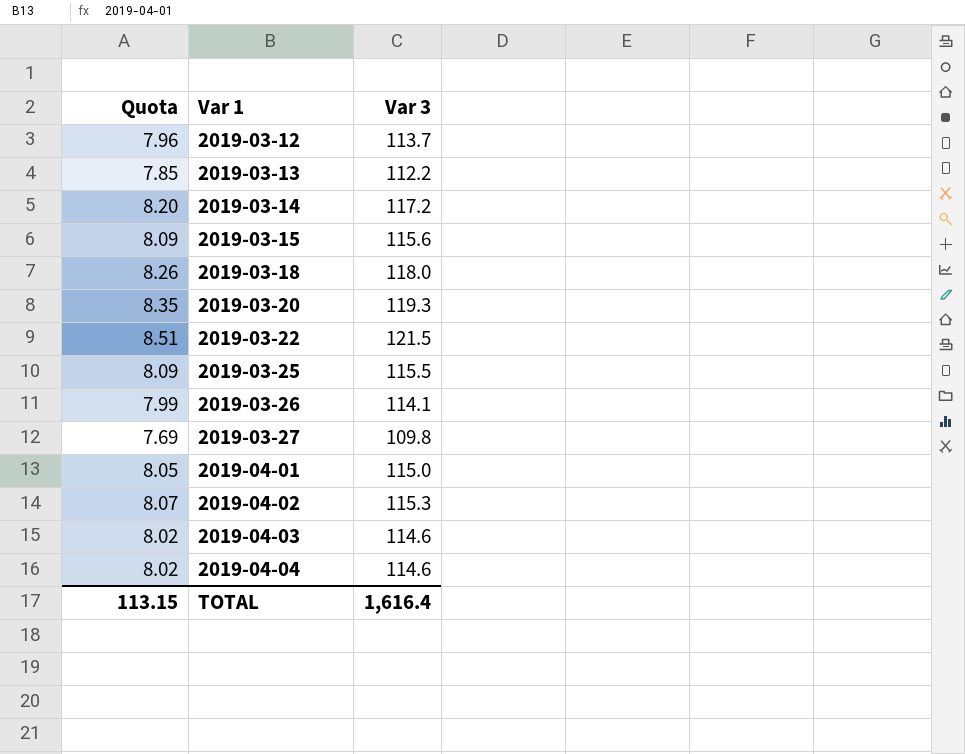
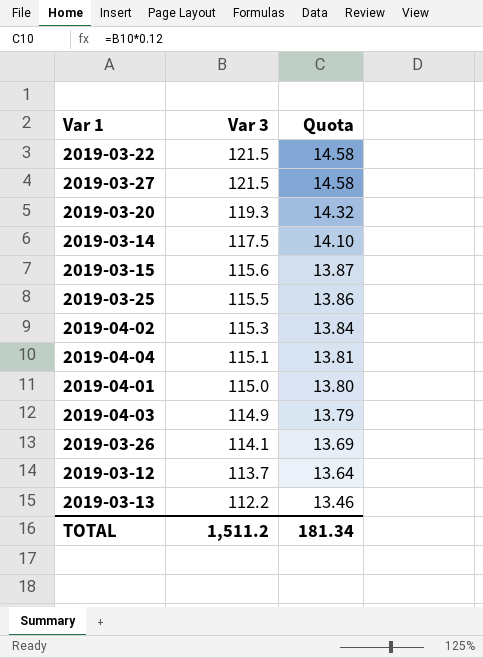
row order: Var 1 ascending -> Var 3 descending
column Quota | formula: [Var 3] * 0.07 -> [Var 3] * 0.12
column Quota | position: 1 -> 3
row 2019-03-18: 8.26 | 118.0 -> none
2019-03-27 | Var 3: 109.8 -> 121.5
2019-03-14 | Var 3: 117.2 -> 117.5
2019-04-04 | Var 3: 114.6 -> 115.1
2019-04-03 | Var 3: 114.6 -> 114.9
TOTAL | Var 3: 1,616.4 -> 1,511.2
TOTAL | Quota: 113.15 -> 181.34

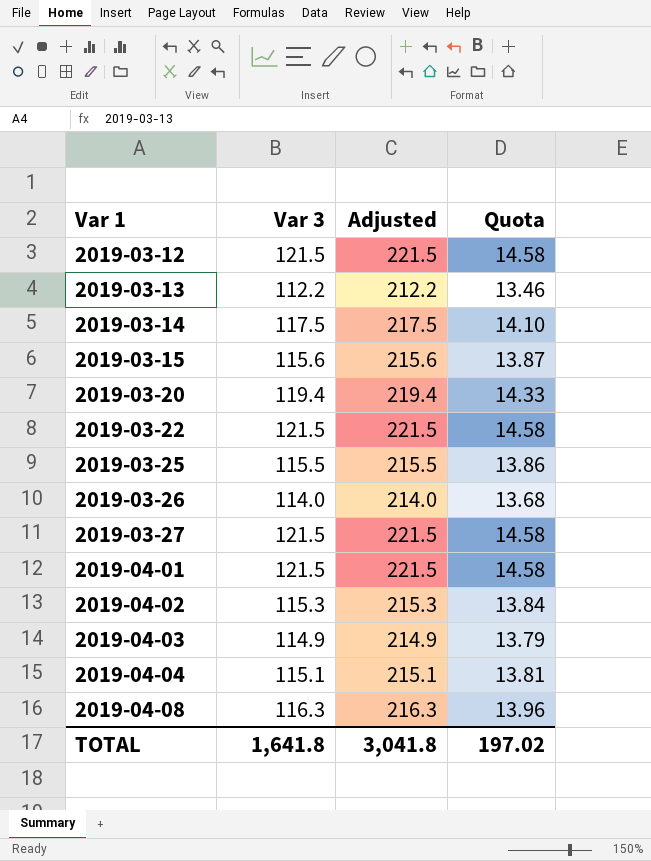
row order: Var 3 descending -> Var 1 ascending
column Adjusted | formula: none -> [Var 3] + 100
2019-03-12 | Var 3: 113.7 -> 121.5
2019-03-12 | Quota: 13.64 -> 14.58
2019-03-20 | Var 3: 119.3 -> 119.4
2019-03-20 | Quota: 14.32 -> 14.33
2019-03-26 | Var 3: 114.1 -> 114.0
2019-03-26 | Quota: 13.69 -> 13.68
2019-04-01 | Var 3: 115.0 -> 121.5
2019-04-01 | Quota: 13.80 -> 14.58
row 2019-04-08: none -> 116.3 | 216.3 | 13.96
TOTAL | Var 3: 1,511.2 -> 1,641.8
TOTAL | Quota: 181.34 -> 197.02

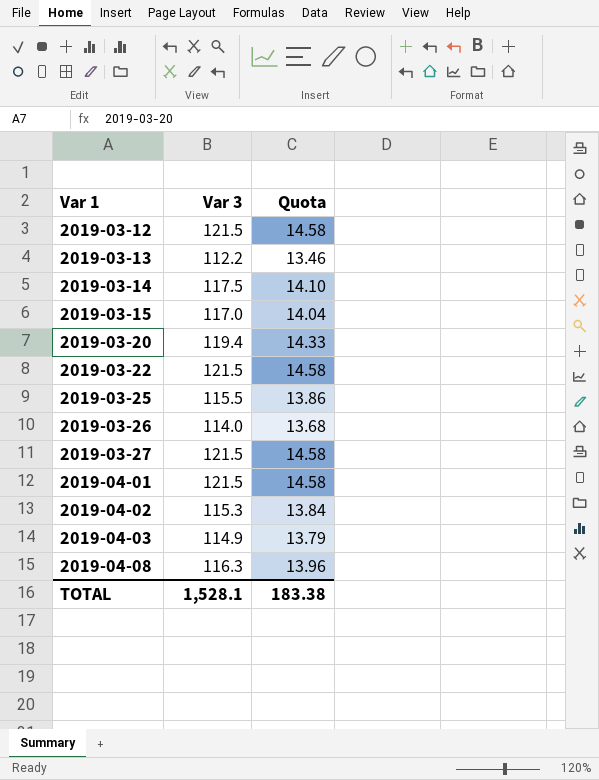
column Adjusted | formula: [Var 3] + 100 -> none
row 2019-04-04: 115.1 | 215.1 | 13.81 -> none
2019-03-15 | Var 3: 115.6 -> 117.0
2019-03-15 | Quota: 13.87 -> 14.04
TOTAL | Var 3: 1,641.8 -> 1,528.1
TOTAL | Quota: 197.02 -> 183.38

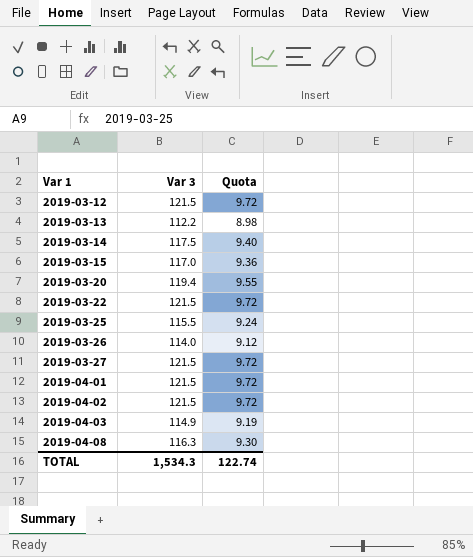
column Quota | formula: [Var 3] * 0.12 -> [Var 3] * 0.08
2019-04-02 | Var 3: 115.3 -> 121.5
TOTAL | Var 3: 1,528.1 -> 1,534.3
TOTAL | Quota: 183.38 -> 122.74

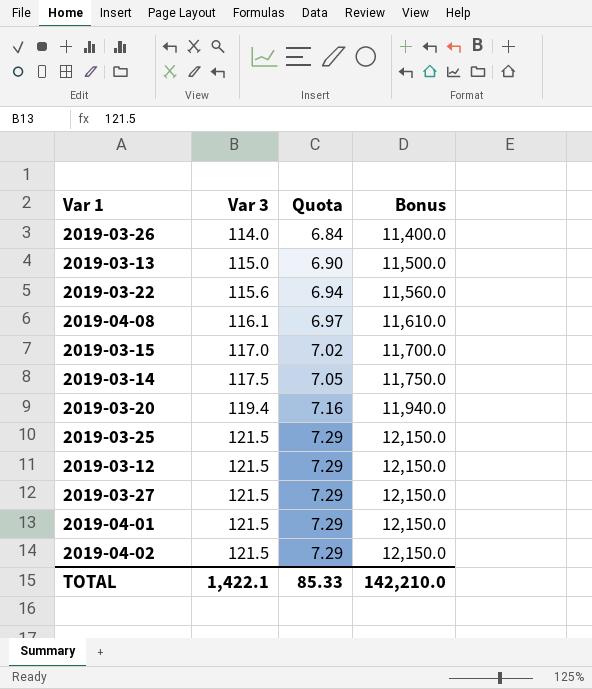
row order: Var 1 ascending -> Var 3 ascending
column Quota | formula: [Var 3] * 0.08 -> [Var 3] * 0.06
column Bonus | formula: none -> [Var 3] * 100
row 2019-04-03: 114.9 | 9.19 -> none
2019-03-13 | Var 3: 112.2 -> 115.0
2019-03-22 | Var 3: 121.5 -> 115.6
2019-04-08 | Var 3: 116.3 -> 116.1
2019-03-25 | Var 3: 115.5 -> 121.5
TOTAL | Var 3: 1,534.3 -> 1,422.1
TOTAL | Quota: 122.74 -> 85.33

